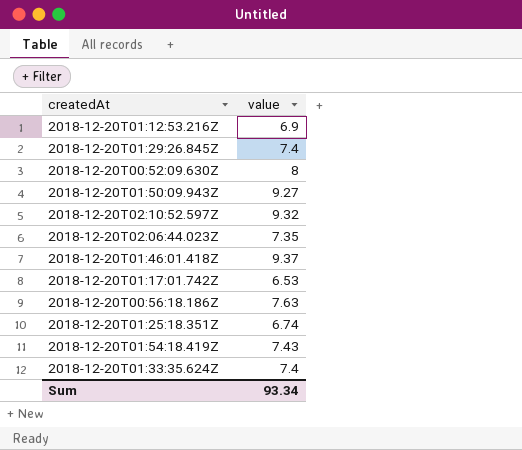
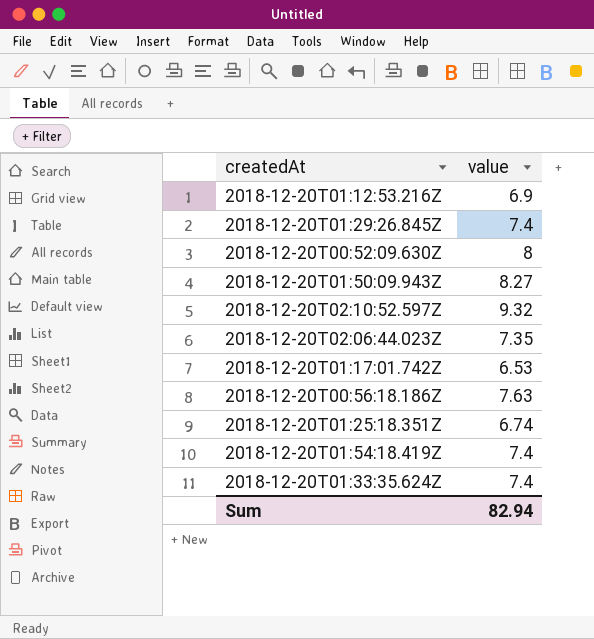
row 2018-12-20T01:46:01.418Z: 9.37 -> none
2018-12-20T01:50:09.943Z | value: 9.27 -> 8.27
2018-12-20T01:54:18.419Z | value: 7.43 -> 7.4
Sum | value: 93.34 -> 82.94

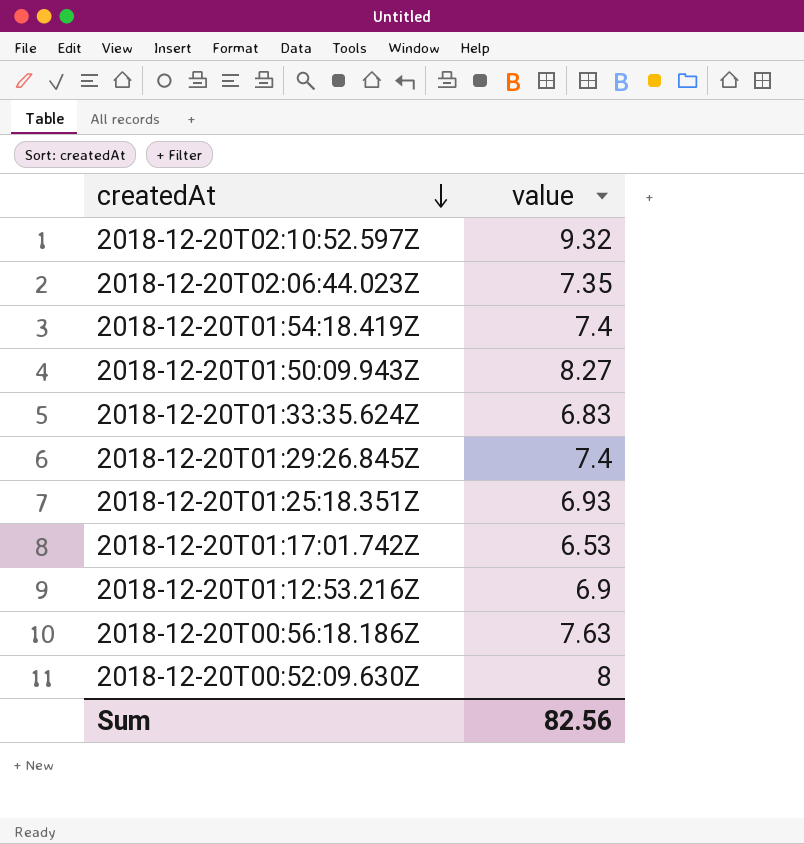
row order: none -> createdAt descending
2018-12-20T01:33:35.624Z | value: 7.4 -> 6.83
2018-12-20T01:25:18.351Z | value: 6.74 -> 6.93
Sum | value: 82.94 -> 82.56

